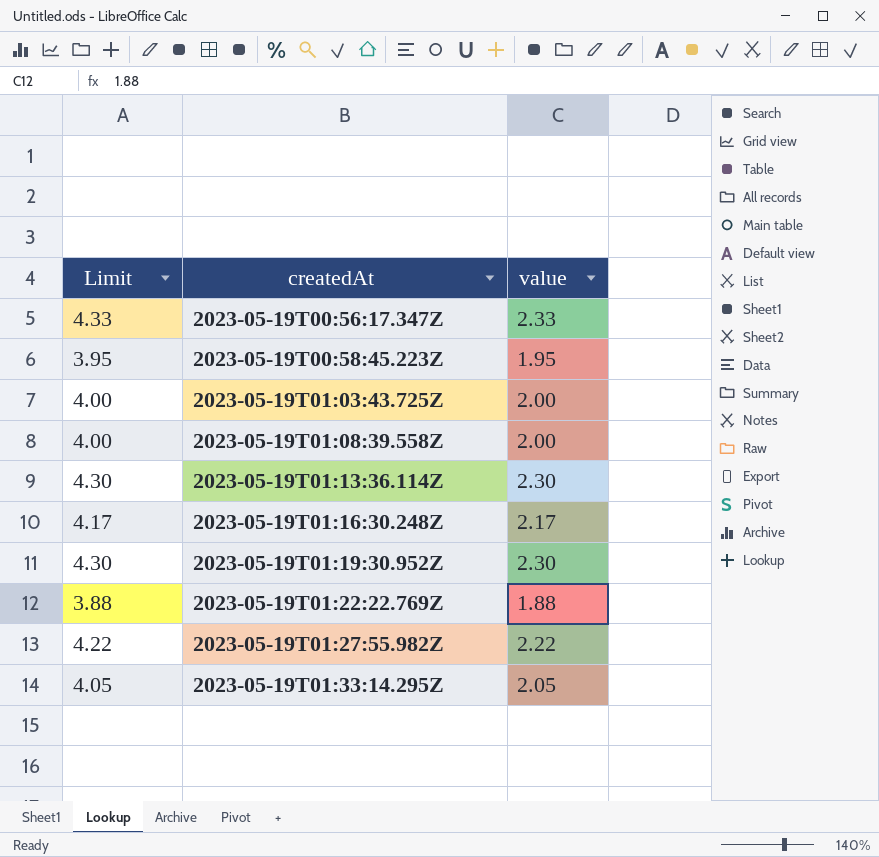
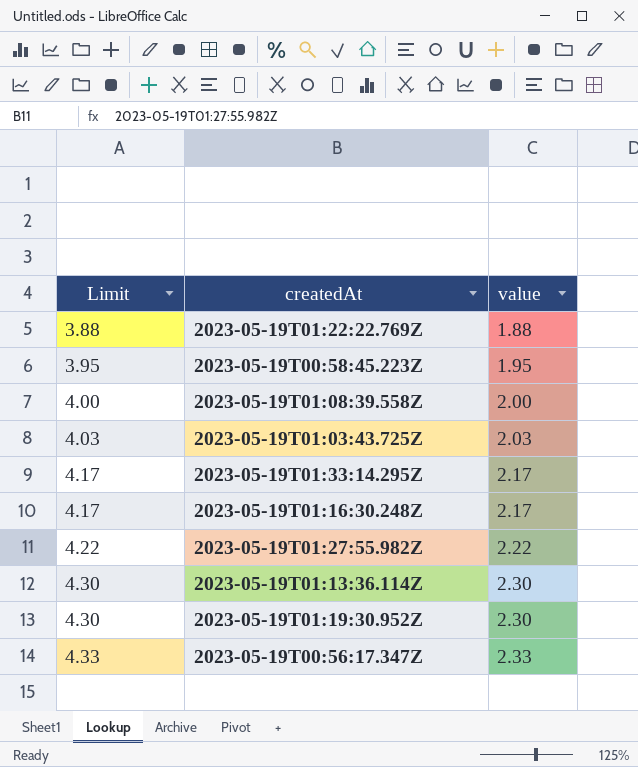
row order: createdAt ascending -> Limit ascending
2023-05-19T01:03:43.725Z | Limit: 4.00 -> 4.03
2023-05-19T01:03:43.725Z | value: 2.00 -> 2.03
2023-05-19T01:33:14.295Z | Limit: 4.05 -> 4.17
2023-05-19T01:33:14.295Z | value: 2.05 -> 2.17

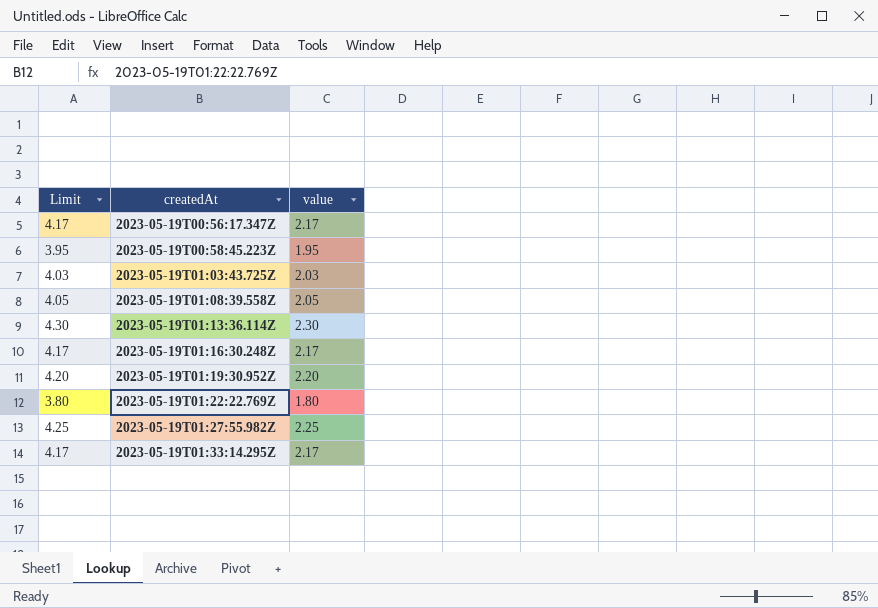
row order: Limit ascending -> createdAt ascending
2023-05-19T00:56:17.347Z | Limit: 4.33 -> 4.17
2023-05-19T00:56:17.347Z | value: 2.33 -> 2.17
2023-05-19T01:08:39.558Z | Limit: 4.00 -> 4.05
2023-05-19T01:08:39.558Z | value: 2.00 -> 2.05
2023-05-19T01:19:30.952Z | Limit: 4.30 -> 4.20
2023-05-19T01:19:30.952Z | value: 2.30 -> 2.20
2023-05-19T01:22:22.769Z | Limit: 3.88 -> 3.80
2023-05-19T01:22:22.769Z | value: 1.88 -> 1.80
2023-05-19T01:27:55.982Z | Limit: 4.22 -> 4.25
2023-05-19T01:27:55.982Z | value: 2.22 -> 2.25

